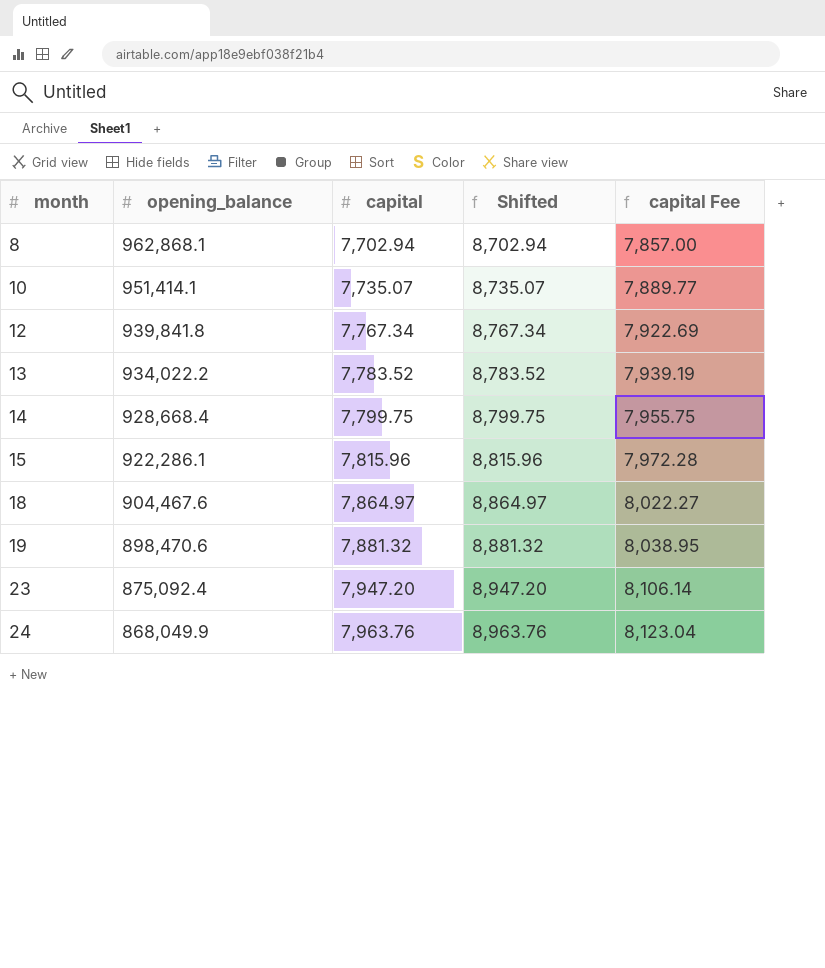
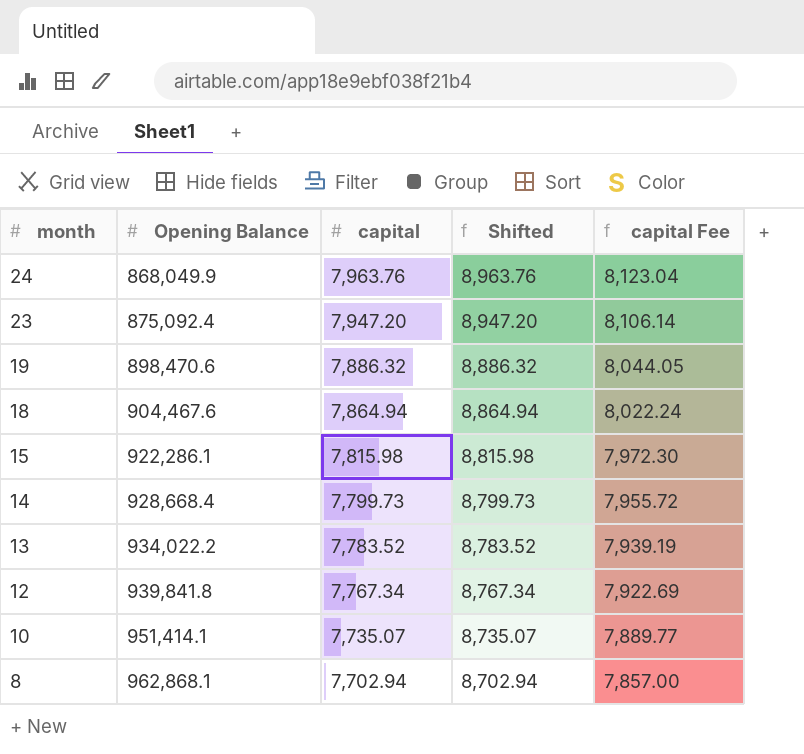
row order: month ascending -> month descending
column name: opening_balance -> Opening Balance
19 | capital: 7,881.32 -> 7,886.32
19 | Shifted: 8,881.32 -> 8,886.32
19 | capital Fee: 8,038.95 -> 8,044.05
18 | capital: 7,864.97 -> 7,864.94
18 | Shifted: 8,864.97 -> 8,864.94
18 | capital Fee: 8,022.27 -> 8,022.24
15 | capital: 7,815.96 -> 7,815.98
15 | Shifted: 8,815.96 -> 8,815.98
15 | capital Fee: 7,972.28 -> 7,972.30
14 | capital: 7,799.75 -> 7,799.73
14 | Shifted: 8,799.75 -> 8,799.73
14 | capital Fee: 7,955.75 -> 7,955.72

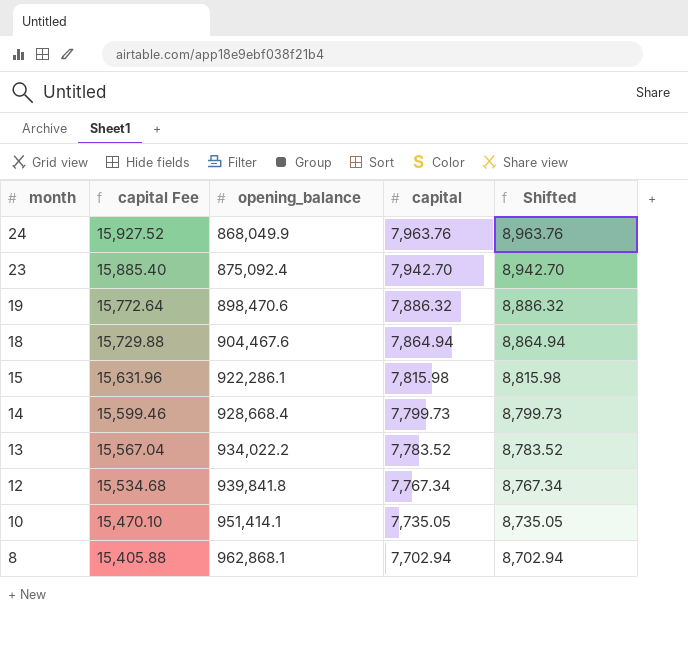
column capital Fee | formula: [capital] * 1.02 -> [capital] * 2
column capital Fee | position: 5 -> 2
column name: Opening Balance -> opening_balance
23 | capital: 7,947.20 -> 7,942.70
23 | Shifted: 8,947.20 -> 8,942.70
10 | capital: 7,735.07 -> 7,735.05
10 | Shifted: 8,735.07 -> 8,735.05

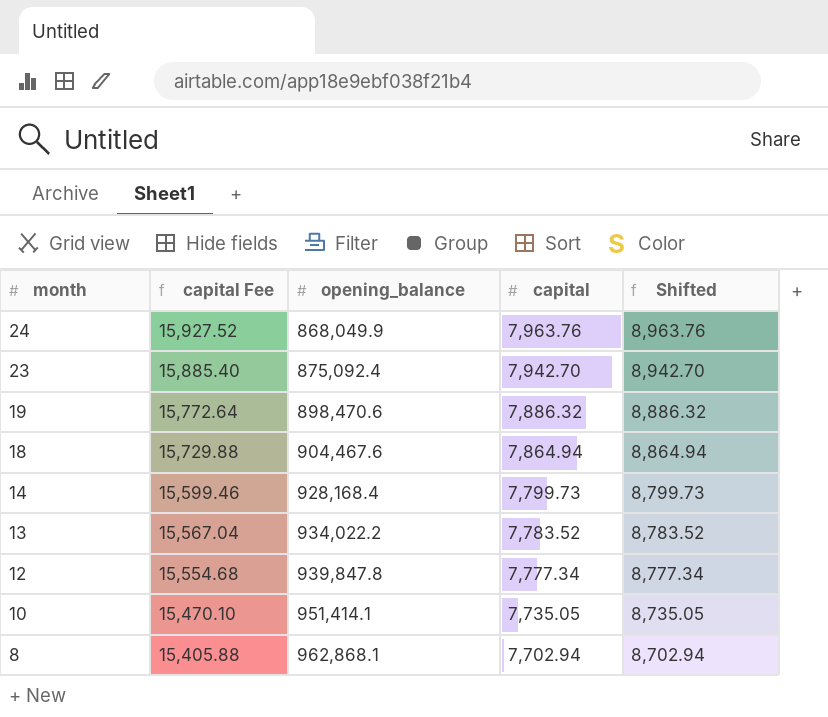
row 15: 15,631.96 | 922,286.1 | 7,815.98 | 8,815.98 -> none
14 | opening_balance: 928,668.4 -> 928,168.4
12 | capital Fee: 15,534.68 -> 15,554.68
12 | opening_balance: 939,841.8 -> 939,847.8
12 | capital: 7,767.34 -> 7,777.34
12 | Shifted: 8,767.34 -> 8,777.34

